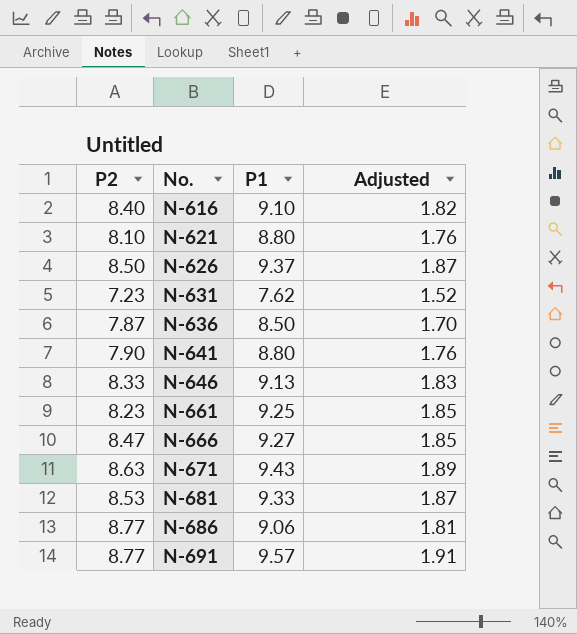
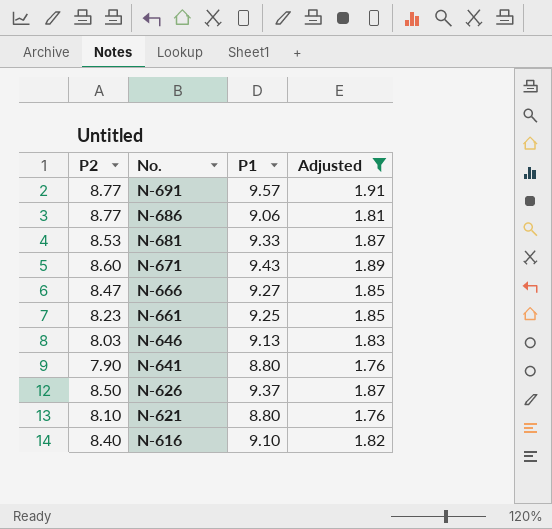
filter: none -> Adjusted >= 1.76
row order: No. ascending -> No. descending
N-671 | P2: 8.63 -> 8.60
N-646 | P2: 8.33 -> 8.03

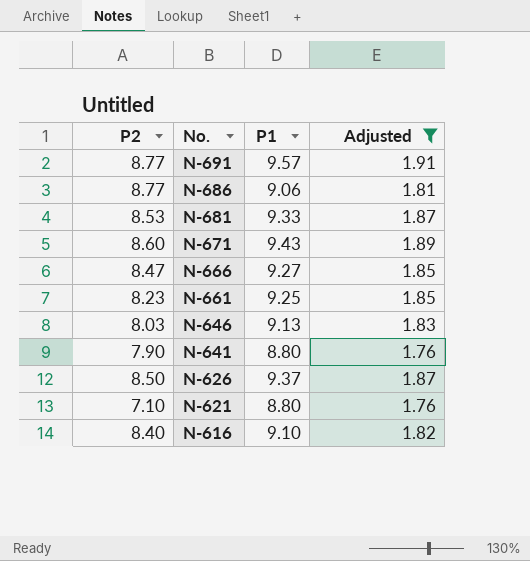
N-621 | P2: 8.10 -> 7.10

